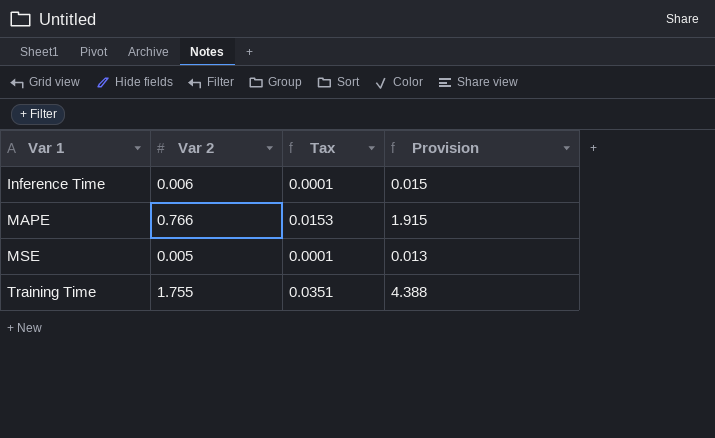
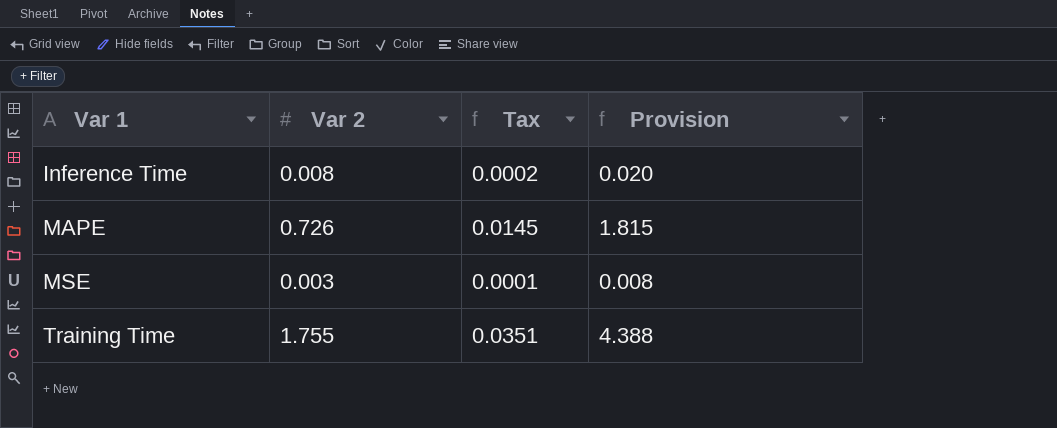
Inference Time | Var 2: 0.006 -> 0.008
Inference Time | Tax: 0.0001 -> 0.0002
Inference Time | Provision: 0.015 -> 0.020
MAPE | Var 2: 0.766 -> 0.726
MAPE | Tax: 0.0153 -> 0.0145
MAPE | Provision: 1.915 -> 1.815
MSE | Var 2: 0.005 -> 0.003
MSE | Provision: 0.013 -> 0.008

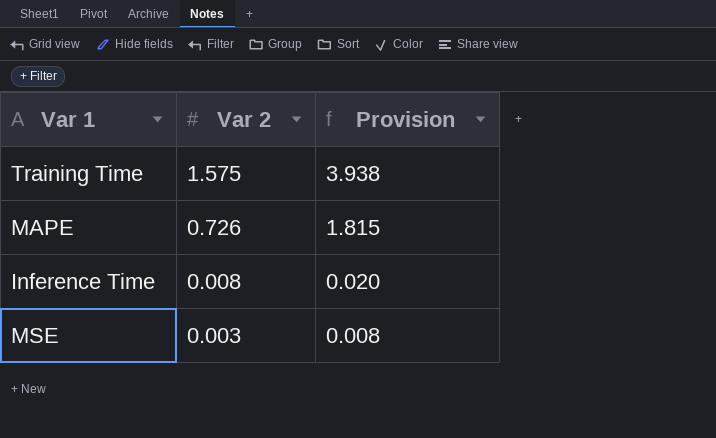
row order: Var 1 ascending -> Var 2 descending
column Tax | formula: [Var 2] * 0.02 -> none
Training Time | Var 2: 1.755 -> 1.575
Training Time | Provision: 4.388 -> 3.938

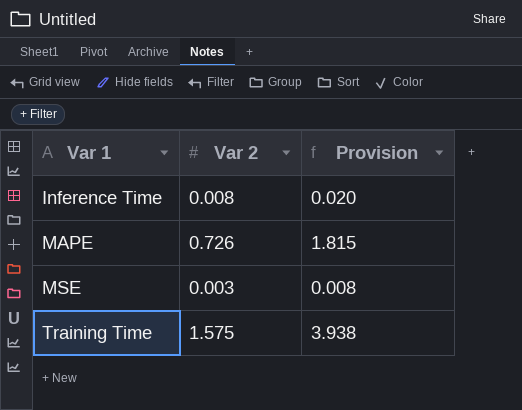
row order: Var 2 descending -> Var 1 ascending

